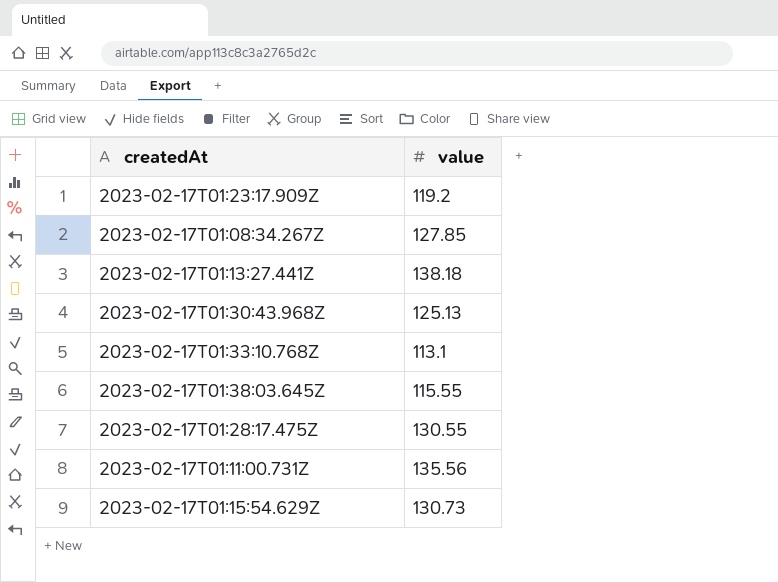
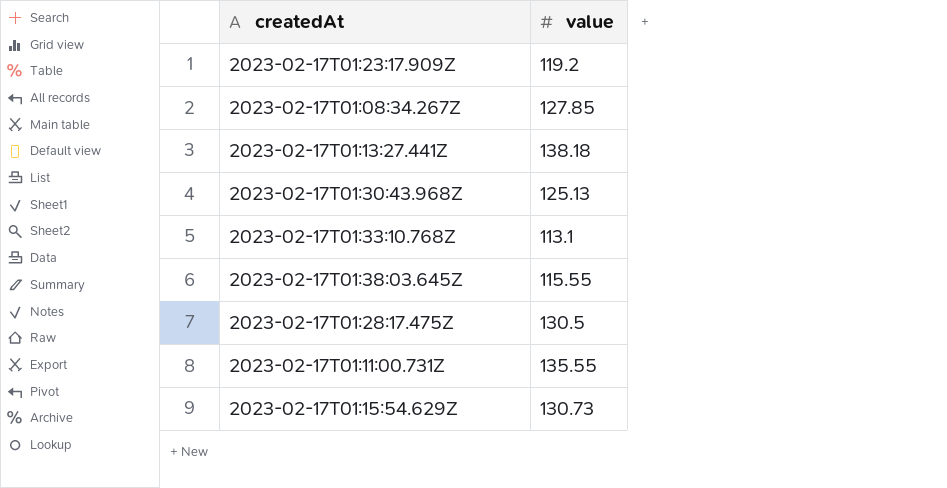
2023-02-17T01:28:17.475Z | value: 130.55 -> 130.5
2023-02-17T01:11:00.731Z | value: 135.56 -> 135.55

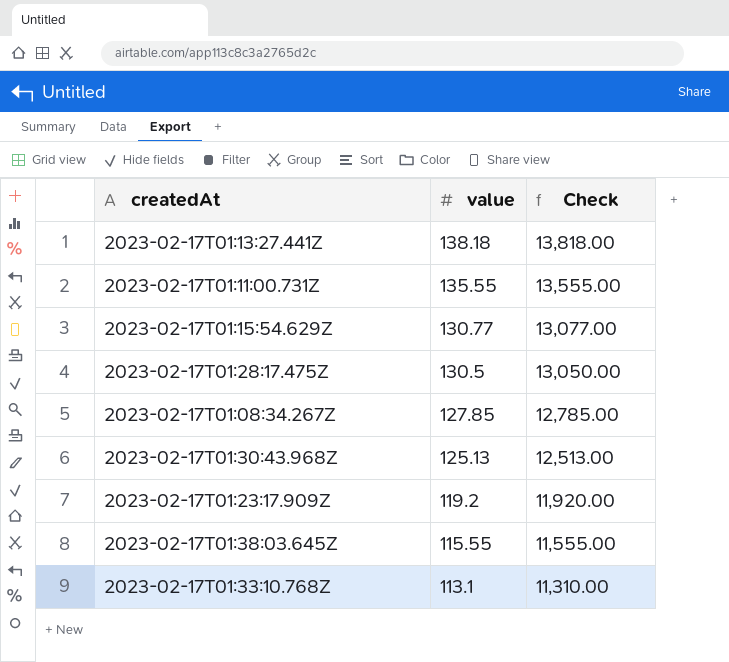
row order: none -> value descending
column Check | formula: none -> [value] * 100
2023-02-17T01:15:54.629Z | value: 130.73 -> 130.77

